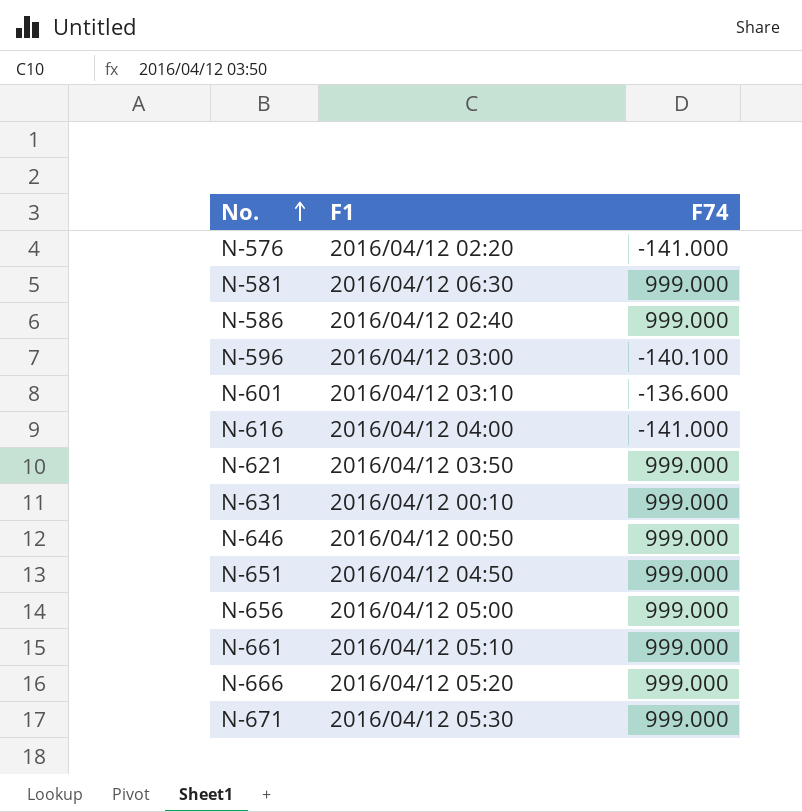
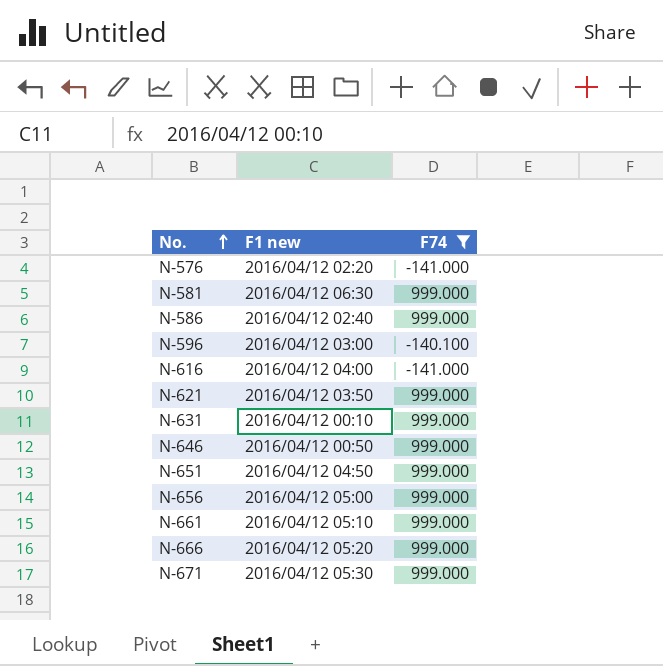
filter: none -> F74 != -136.600
column name: F1 -> F1 new

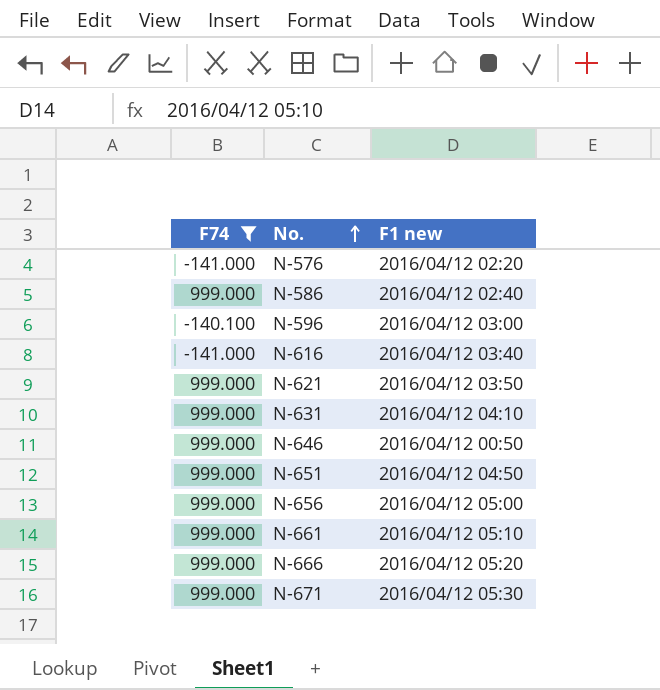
column F74 | position: 3 -> 1
row N-581: 2016/04/12 06:30 | 999.000 -> none
N-616 | F1 new: 2016/04/12 04:00 -> 2016/04/12 03:40
N-631 | F1 new: 2016/04/12 00:10 -> 2016/04/12 04:10

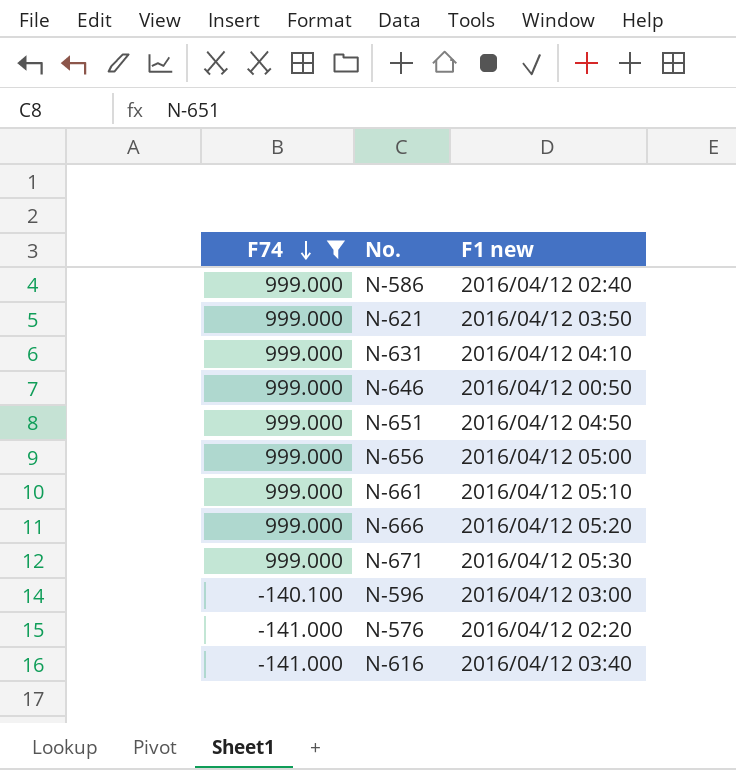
row order: No. ascending -> F74 descending

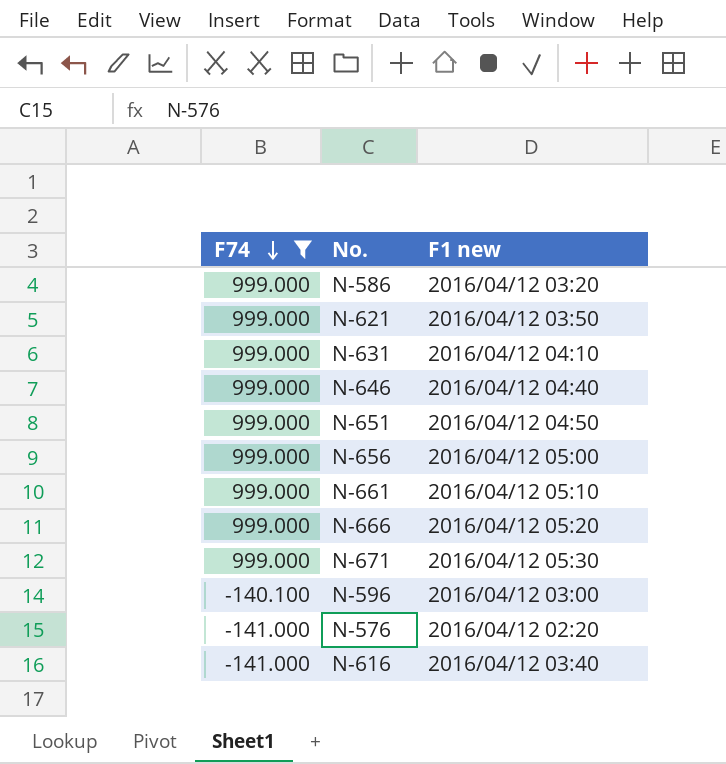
N-586 | F1 new: 2016/04/12 02:40 -> 2016/04/12 03:20
N-646 | F1 new: 2016/04/12 00:50 -> 2016/04/12 04:40

